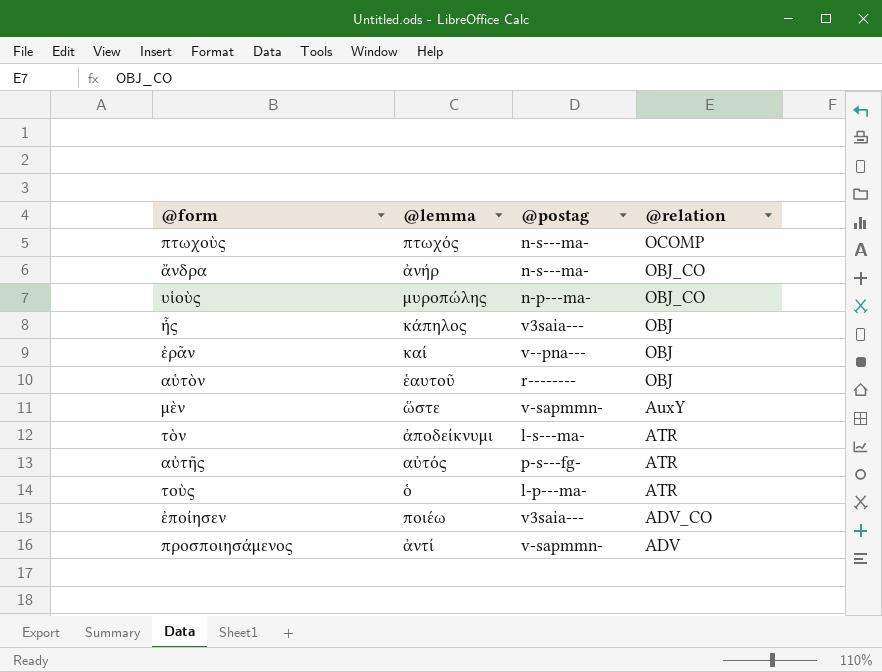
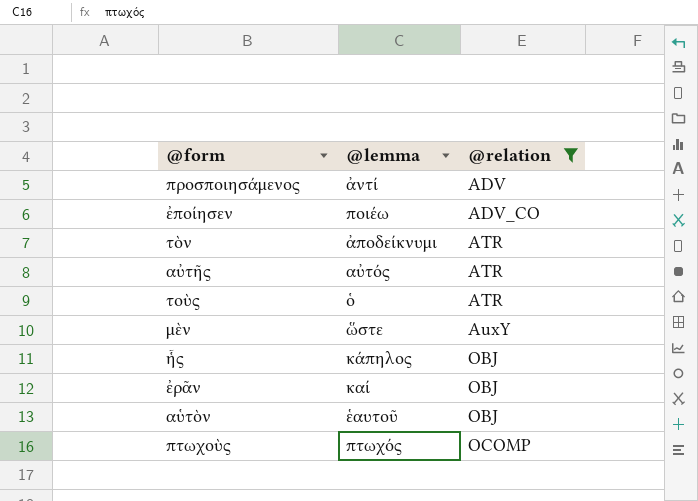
filter: none -> @relation != OBJ_CO
row order: @relation descending -> @relation ascending
column @postag | position: 3 -> none

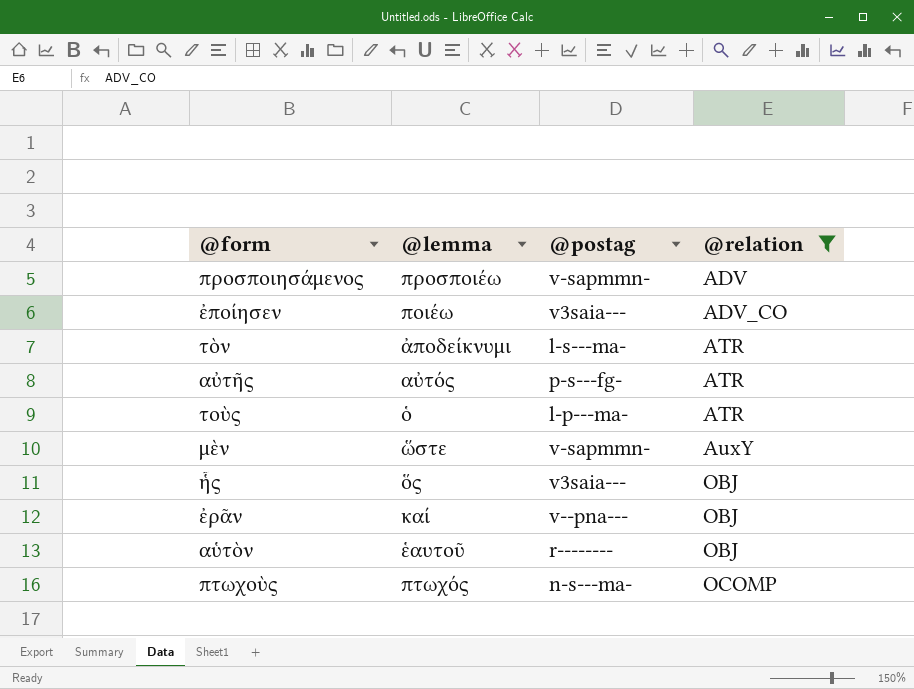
column @postag | position: none -> 3
προσποιησάμενος | @lemma: ἀντί -> προσποιέω
ἧς | @lemma: κάπηλος -> ὅς

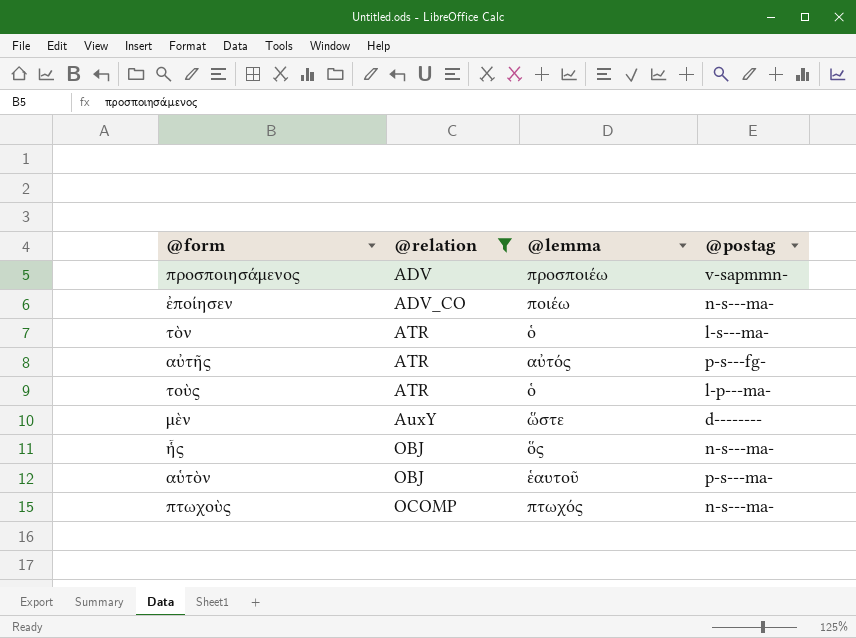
column @relation | position: 4 -> 2
row ἐρᾶν: καί | v--pna--- | OBJ -> none
ἐποίησεν | @postag: v3saia--- -> n-s---ma-
τὸν | @lemma: ἀποδείκνυμι -> ὁ
μὲν | @postag: v-sapmmn- -> d--------
ἧς | @postag: v3saia--- -> n-s---ma-
αὑτὸν | @postag: r-------- -> p-s---ma-

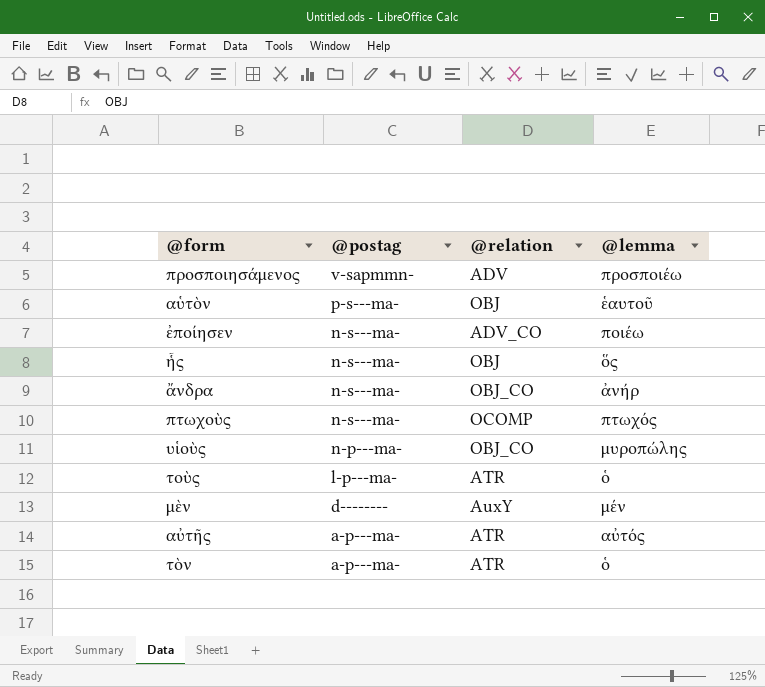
filter: @relation != OBJ_CO -> none
row order: @relation ascending -> @postag descending
column @postag | position: 4 -> 2
μὲν | @lemma: ὥστε -> μέν
αὐτῆς | @postag: p-s---fg- -> a-p---ma-
τὸν | @postag: l-s---ma- -> a-p---ma-

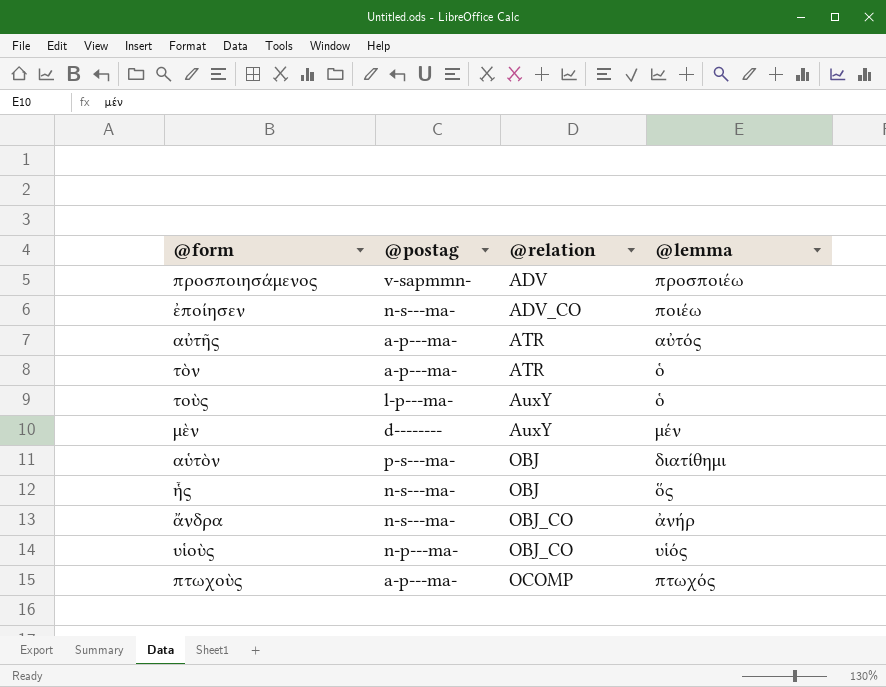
row order: @postag descending -> @relation ascending
τοὺς | @relation: ATR -> AuxY
αὑτὸν | @lemma: ἑαυτοῦ -> διατίθημι
υἱοὺς | @lemma: μυροπώλης -> υἱός
πτωχοὺς | @postag: n-s---ma- -> a-p---ma-

